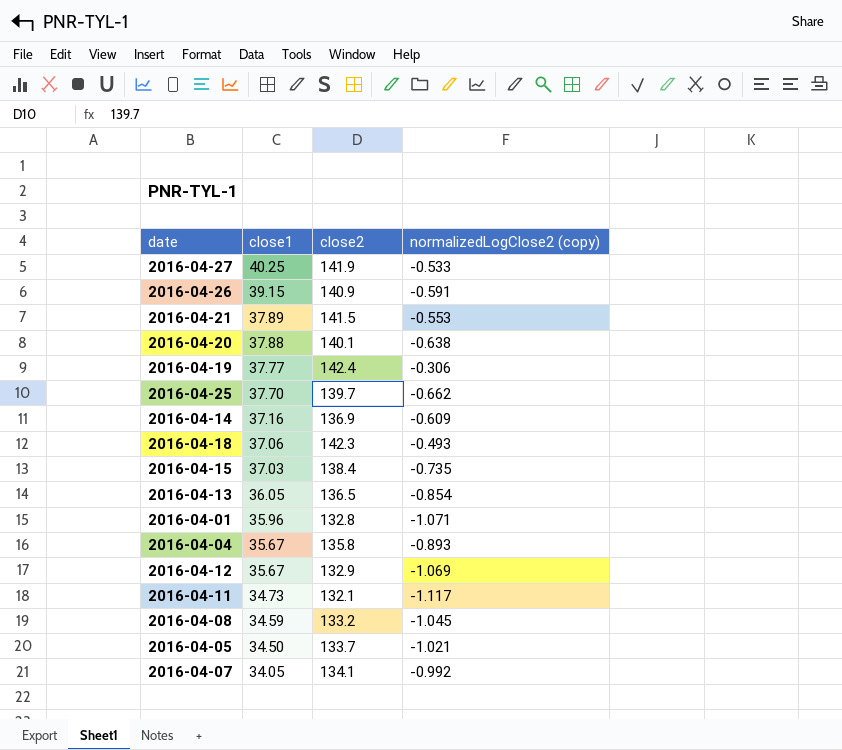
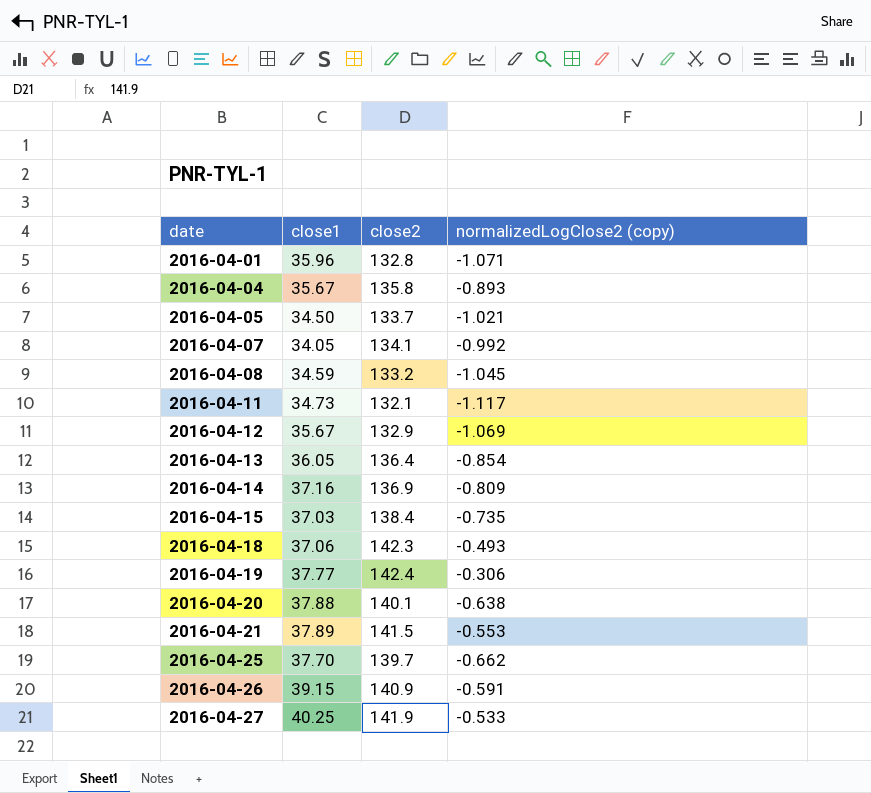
row order: close1 descending -> date ascending
2016-04-13 | close2: 136.5 -> 136.4
2016-04-14 | normalizedLogClose2 (copy): -0.609 -> -0.809

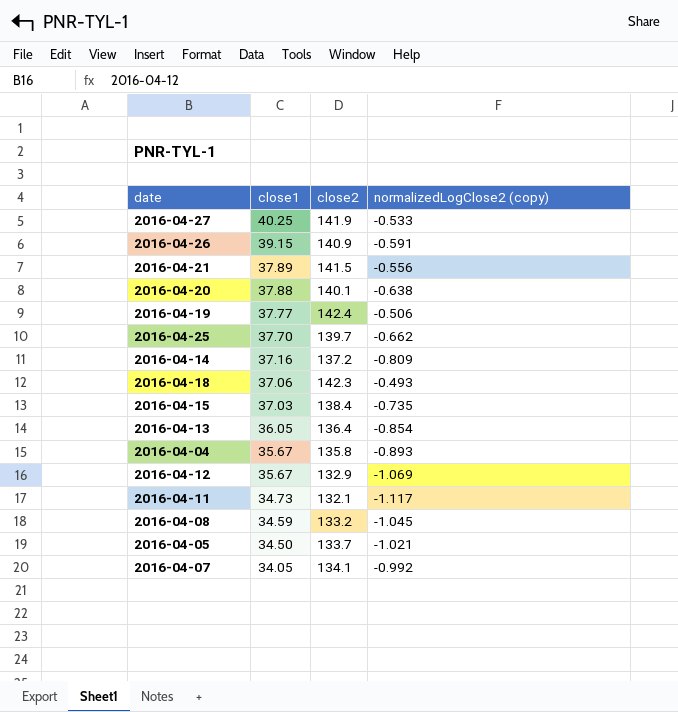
row order: date ascending -> close1 descending
row 2016-04-01: 35.96 | 132.8 | -1.071 -> none
2016-04-21 | normalizedLogClose2 (copy): -0.553 -> -0.556
2016-04-19 | normalizedLogClose2 (copy): -0.306 -> -0.506
2016-04-14 | close2: 136.9 -> 137.2

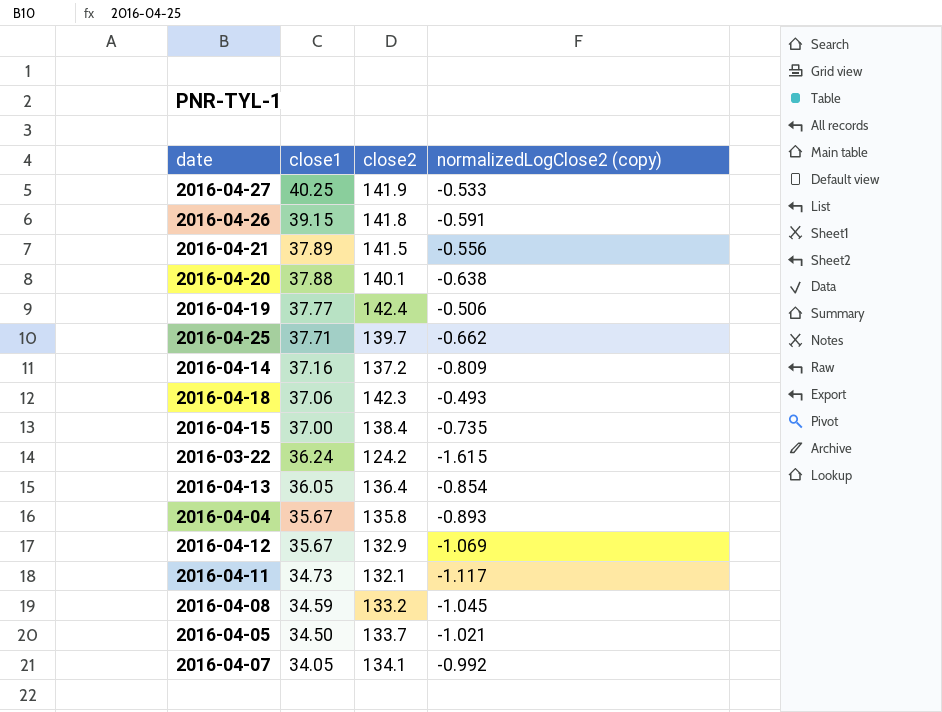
2016-04-26 | close2: 140.9 -> 141.8
2016-04-25 | close1: 37.70 -> 37.71
2016-04-15 | close1: 37.03 -> 37.00
row 2016-03-22: none -> 36.24 | 124.2 | -1.615

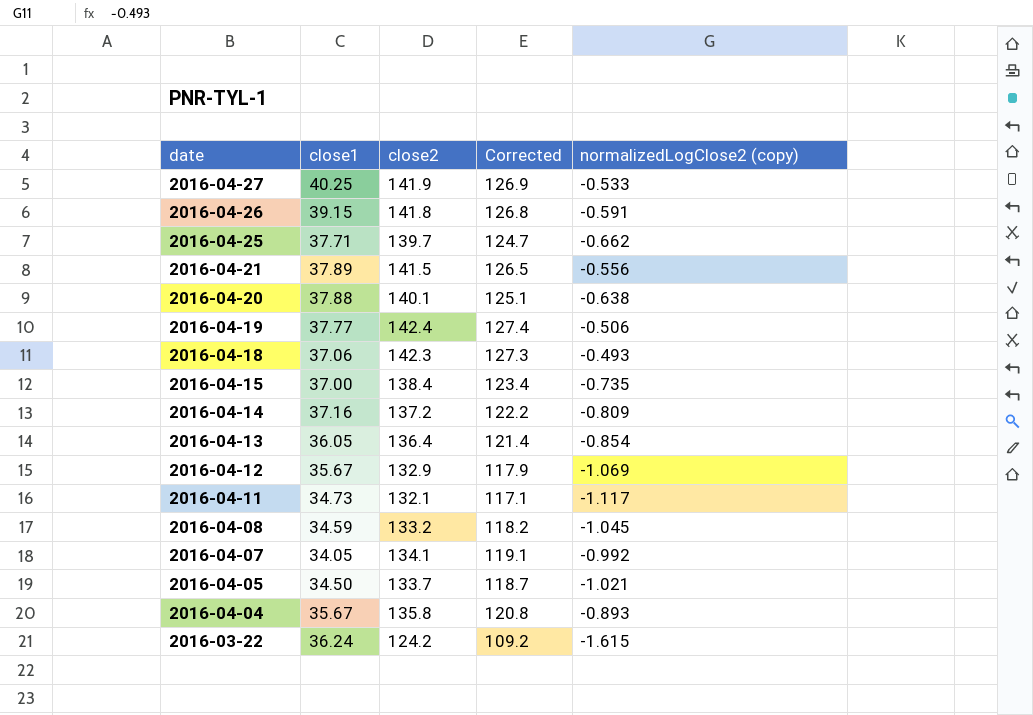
row order: close1 descending -> date descending
column Corrected | formula: none -> [close2] - 15

